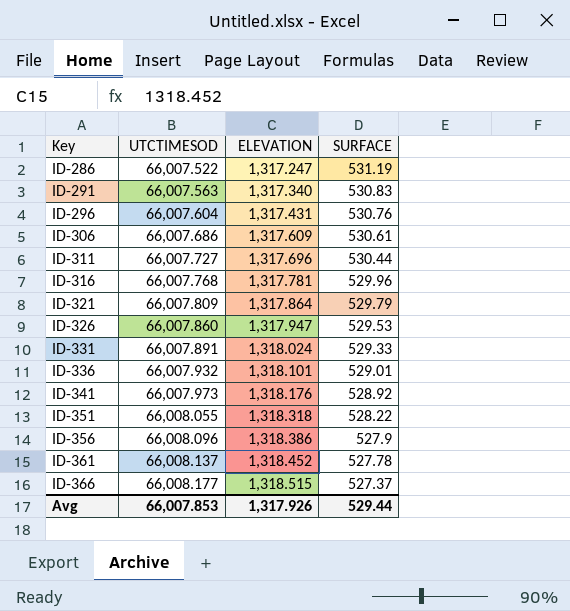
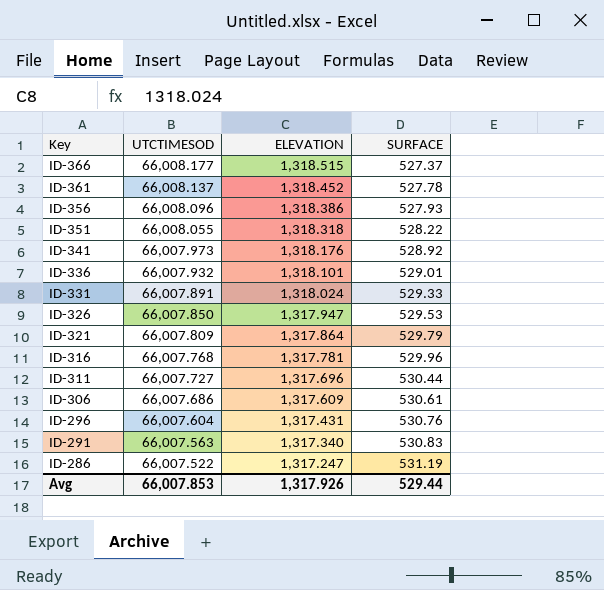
row order: Key ascending -> Key descending
ID-356 | SURFACE: 527.9 -> 527.93
ID-326 | UTCTIMESOD: 66,007.860 -> 66,007.850

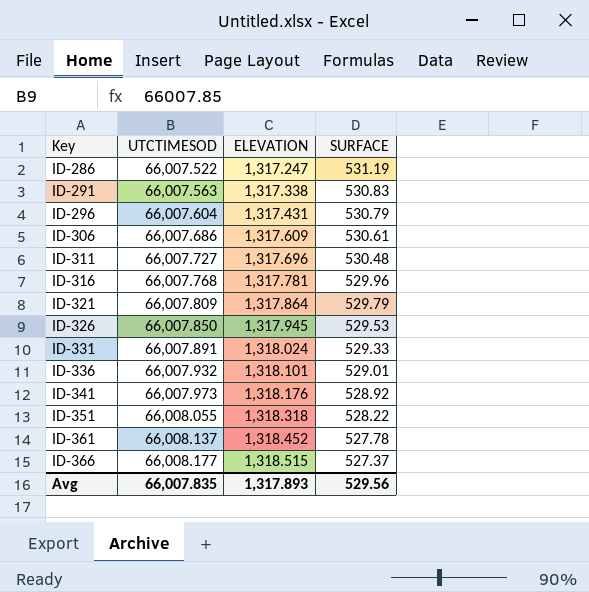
row order: Key descending -> Key ascending
row ID-356: 66,008.096 | 1,318.386 | 527.93 -> none
ID-291 | ELEVATION: 1,317.340 -> 1,317.338
ID-296 | SURFACE: 530.76 -> 530.79
ID-311 | SURFACE: 530.44 -> 530.48
ID-326 | ELEVATION: 1,317.947 -> 1,317.945
Avg | UTCTIMESOD: 66,007.853 -> 66,007.835
Avg | ELEVATION: 1,317.926 -> 1,317.893
Avg | SURFACE: 529.44 -> 529.56

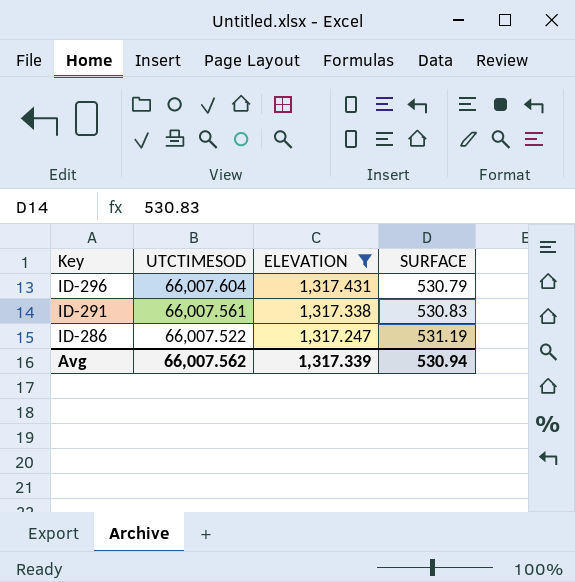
filter: none -> ELEVATION <= 1,317.431
row order: Key ascending -> Key descending
ID-291 | UTCTIMESOD: 66,007.563 -> 66,007.561
Avg | UTCTIMESOD: 66,007.835 -> 66,007.562
Avg | ELEVATION: 1,317.893 -> 1,317.339
Avg | SURFACE: 529.56 -> 530.94

